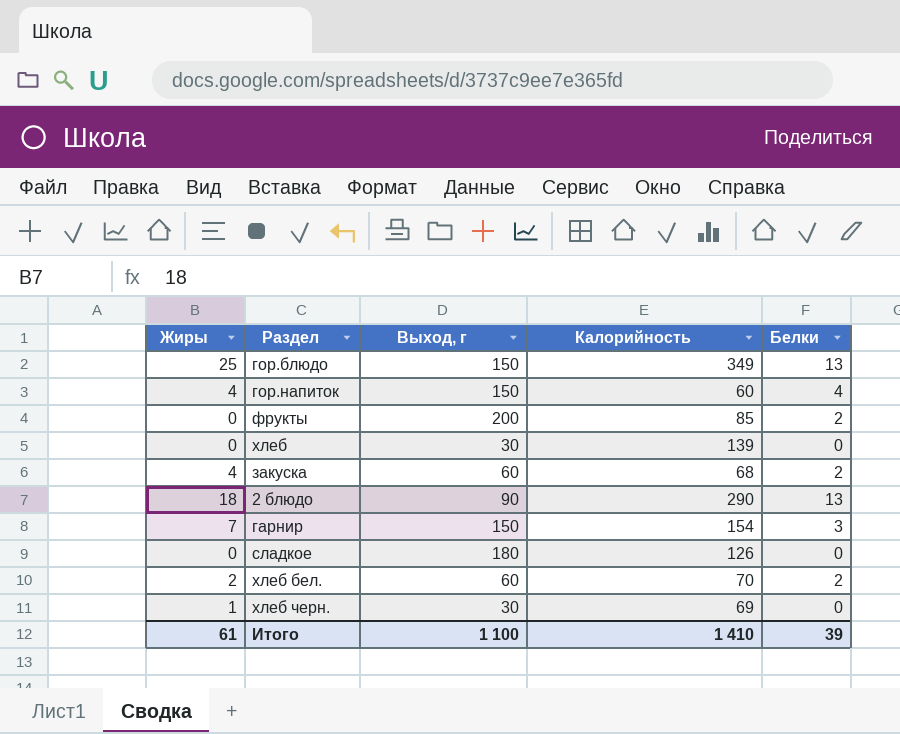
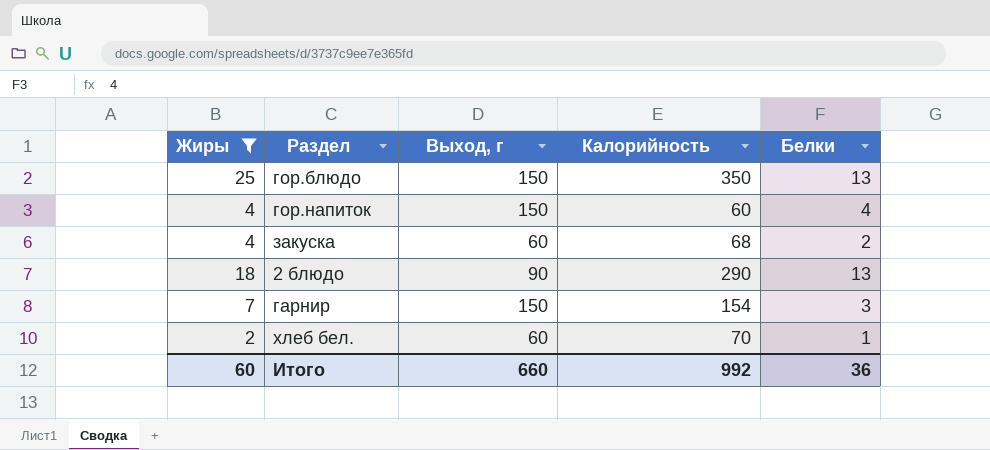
filter: none -> Жиры >= 2
гор.блюдо | Калорийность: 349 -> 350
хлеб бел. | Белки: 2 -> 1
Итого | Жиры: 61 -> 60
Итого | Выход, г: 1 100 -> 660
Итого | Калорийность: 1 410 -> 992
Итого | Белки: 39 -> 36

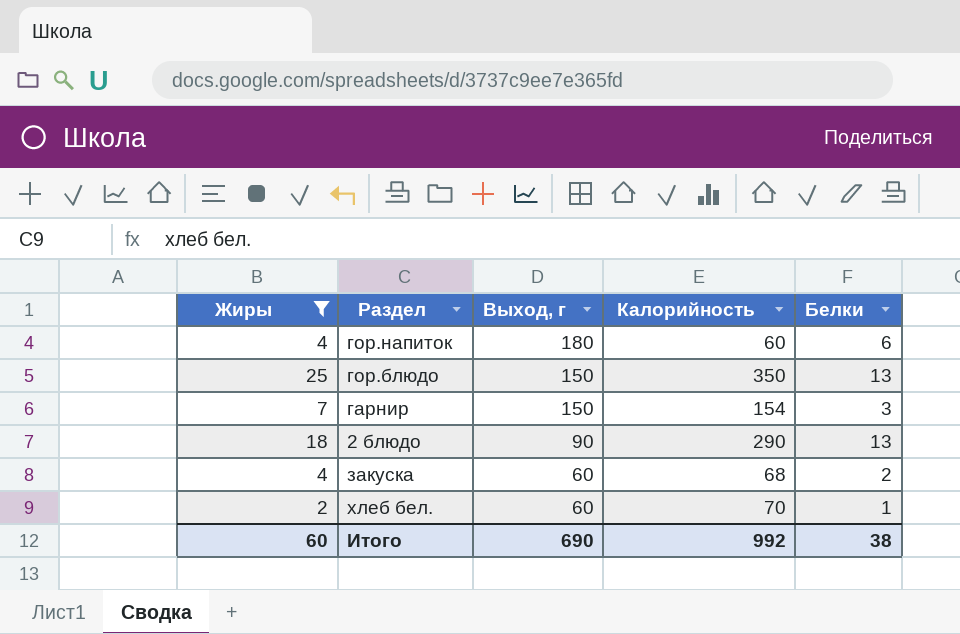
row order: none -> Выход, г descending
гор.напиток | Выход, г: 150 -> 180
гор.напиток | Белки: 4 -> 6
Итого | Выход, г: 660 -> 690
Итого | Белки: 36 -> 38

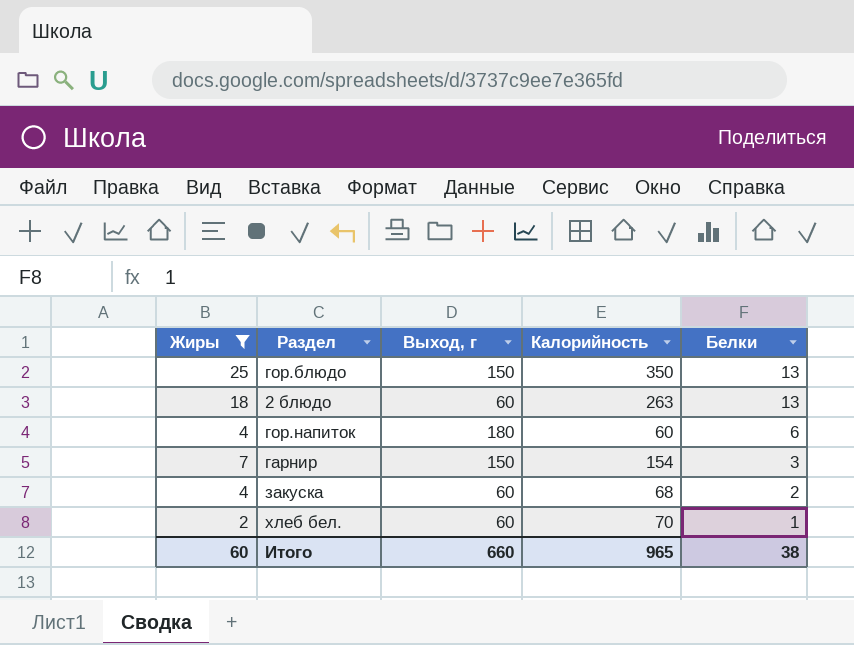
row order: Выход, г descending -> Белки descending
2 блюдо | Выход, г: 90 -> 60
2 блюдо | Калорийность: 290 -> 263
Итого | Выход, г: 690 -> 660
Итого | Калорийность: 992 -> 965

